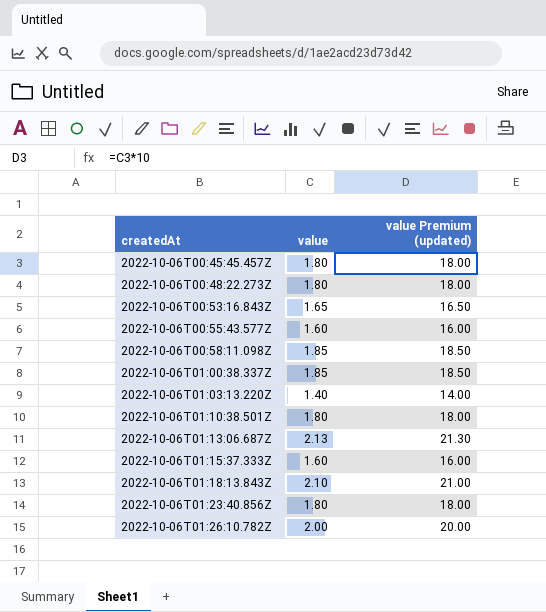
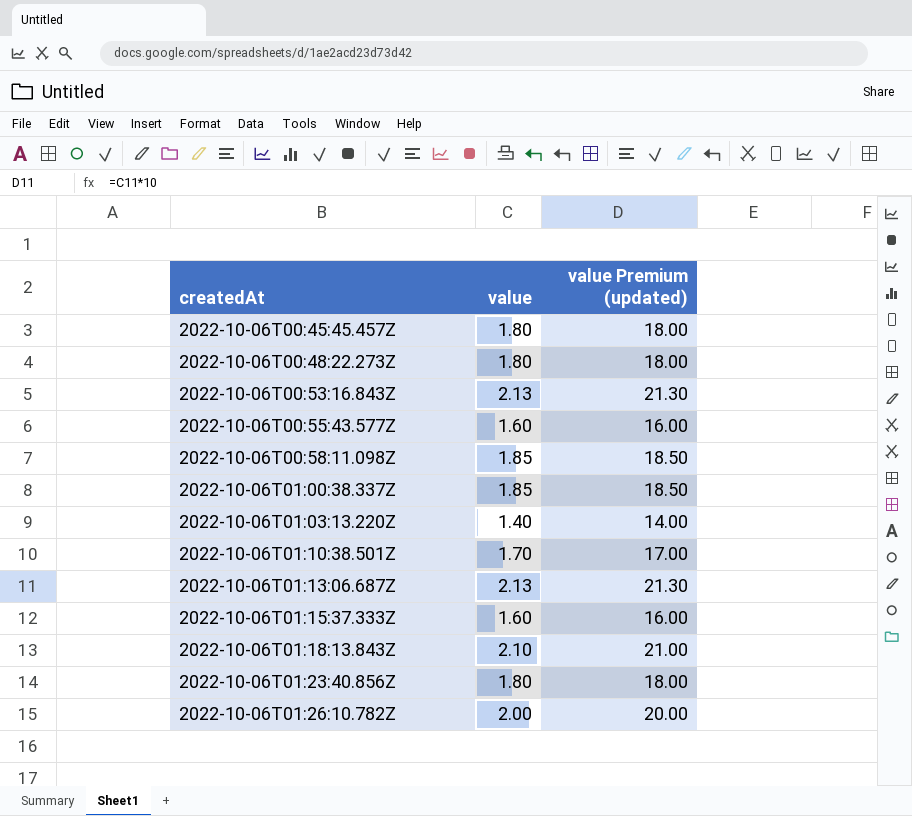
2022-10-06T00:53:16.843Z | value: 1.65 -> 2.13
2022-10-06T00:53:16.843Z | value Premium (updated): 16.50 -> 21.30
2022-10-06T01:10:38.501Z | value: 1.80 -> 1.70
2022-10-06T01:10:38.501Z | value Premium (updated): 18.00 -> 17.00

